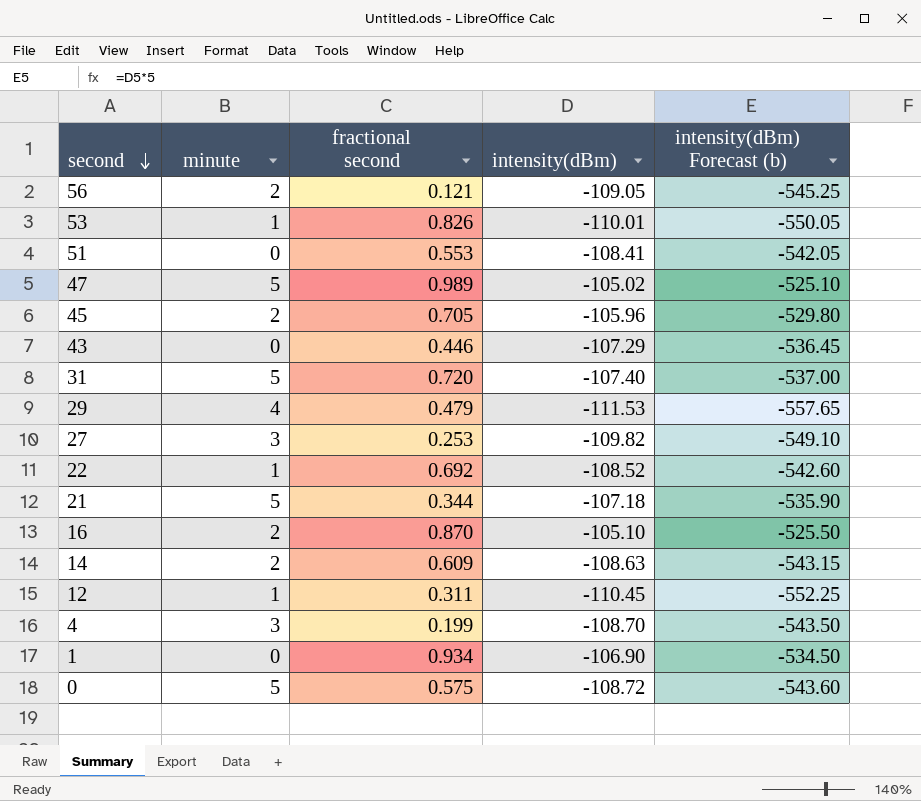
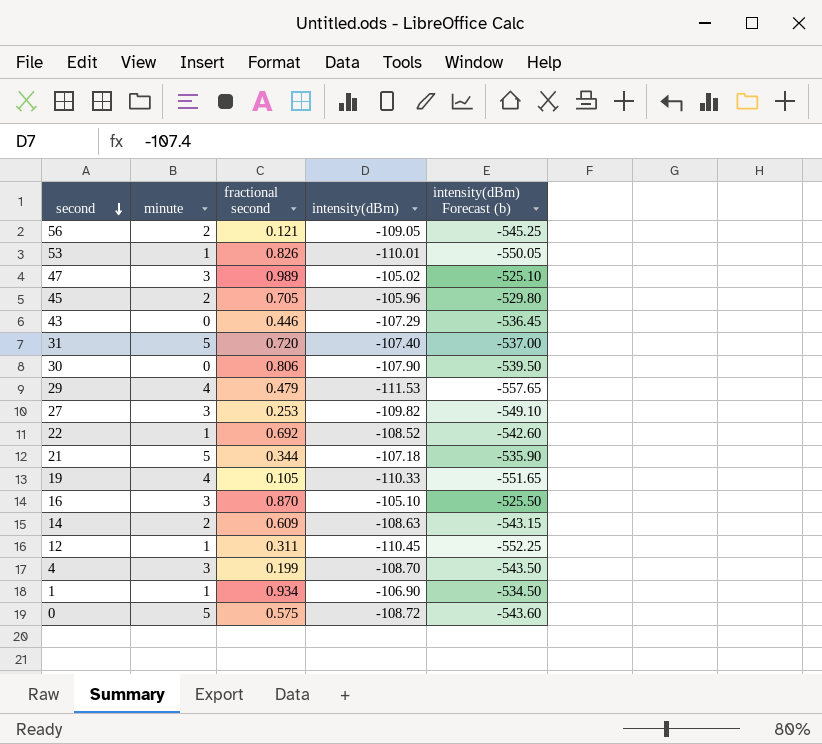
row 51: 0 | 0.553 | -108.41 | -542.05 -> none
47 | minute: 5 -> 3
row 30: none -> 0 | 0.806 | -107.90 | -539.50
row 19: none -> 4 | 0.105 | -110.33 | -551.65
16 | minute: 2 -> 3
1 | minute: 0 -> 1

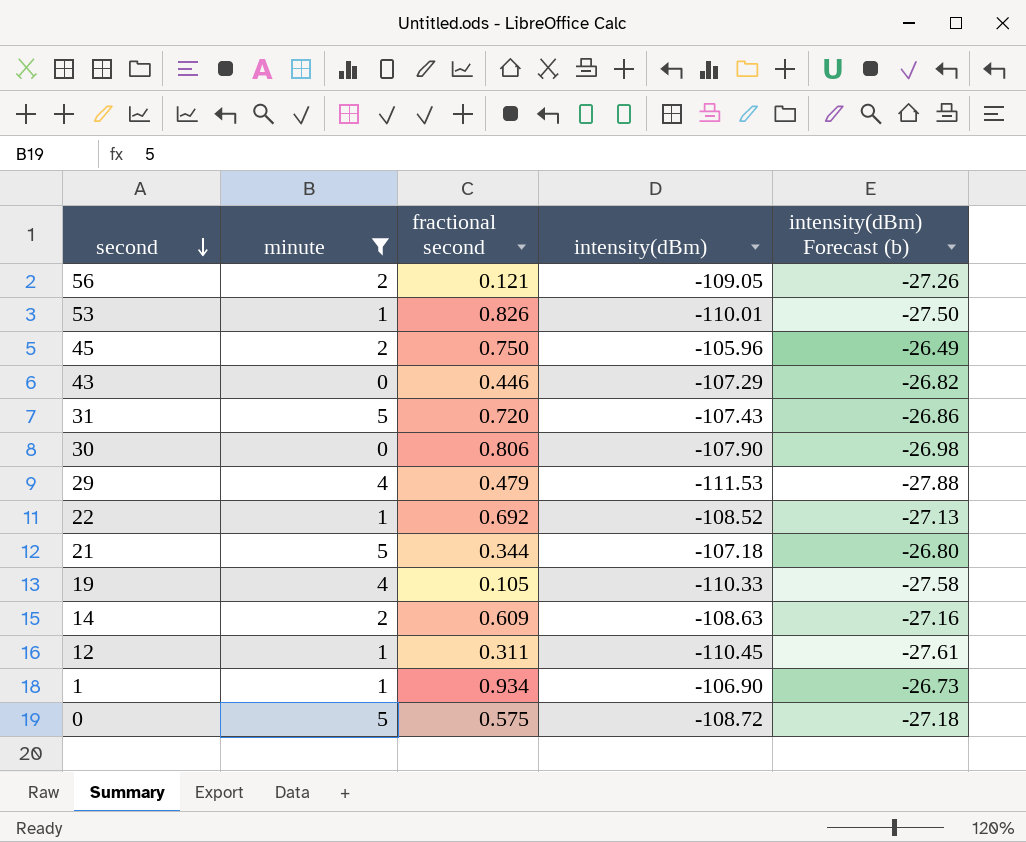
filter: none -> minute != 3
column intensity(dBm) Forecast (b) | formula: [intensity(dBm)] * 5 -> [intensity(dBm)] * 0.25
45 | fractional second: 0.705 -> 0.750
31 | intensity(dBm): -107.40 -> -107.43

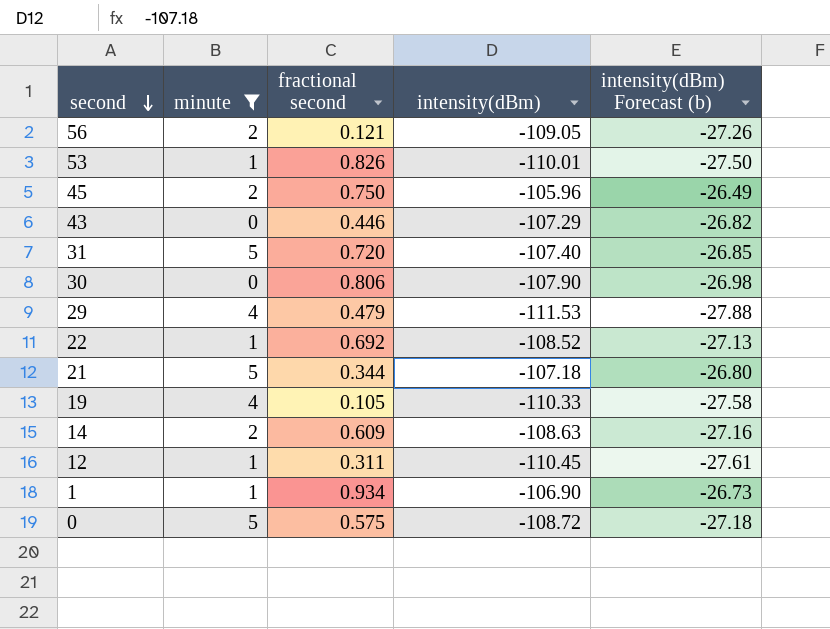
31 | intensity(dBm): -107.43 -> -107.40
31 | intensity(dBm) Forecast (b): -26.86 -> -26.85

